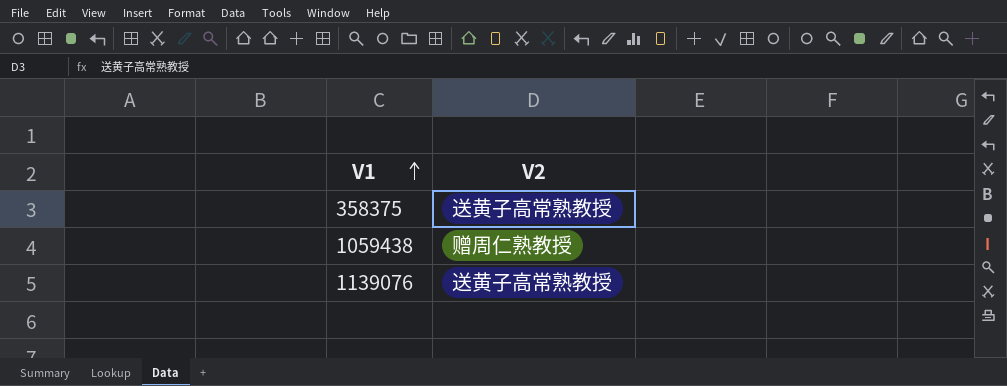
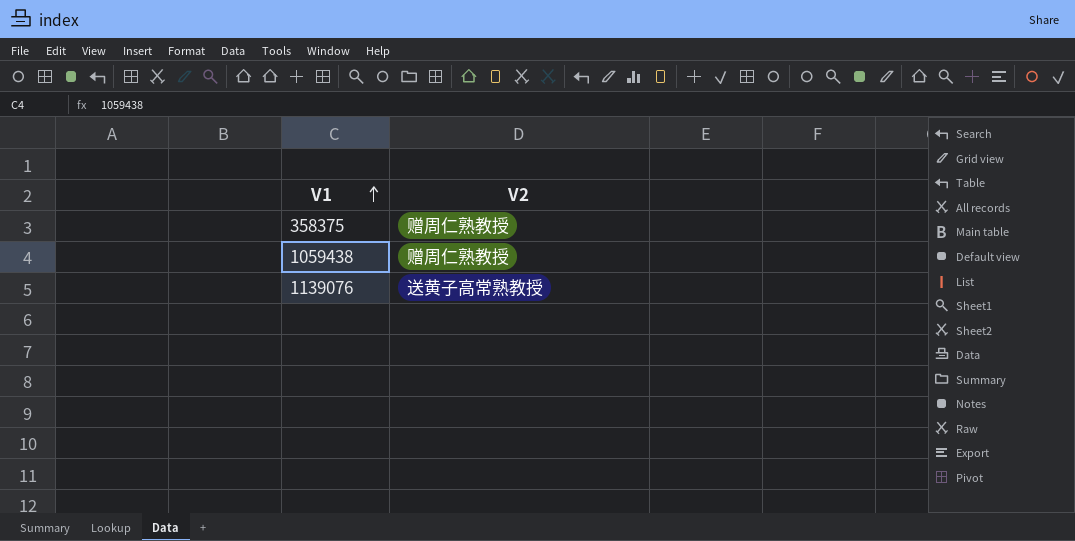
358375 | V2: 送黄子高常熟教授 -> 赠周仁熟教授

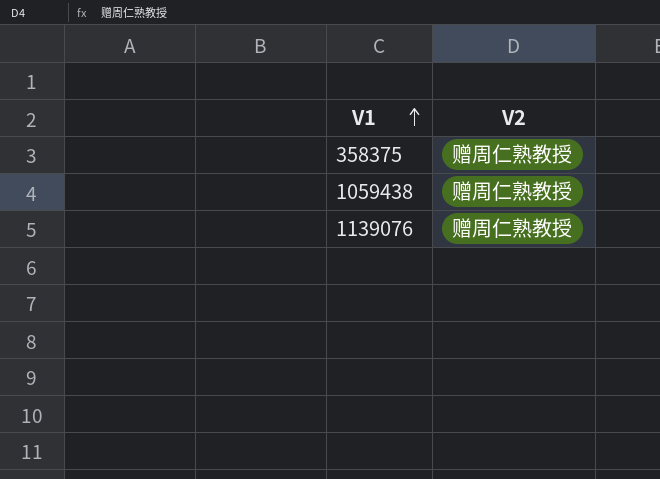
1139076 | V2: 送黄子高常熟教授 -> 赠周仁熟教授

